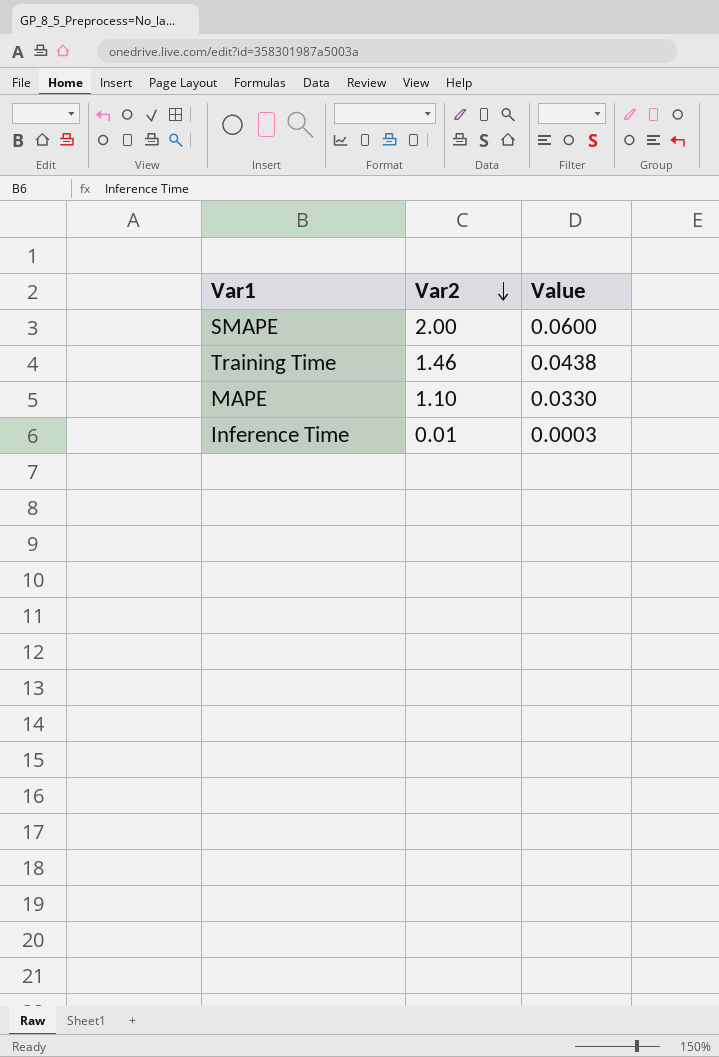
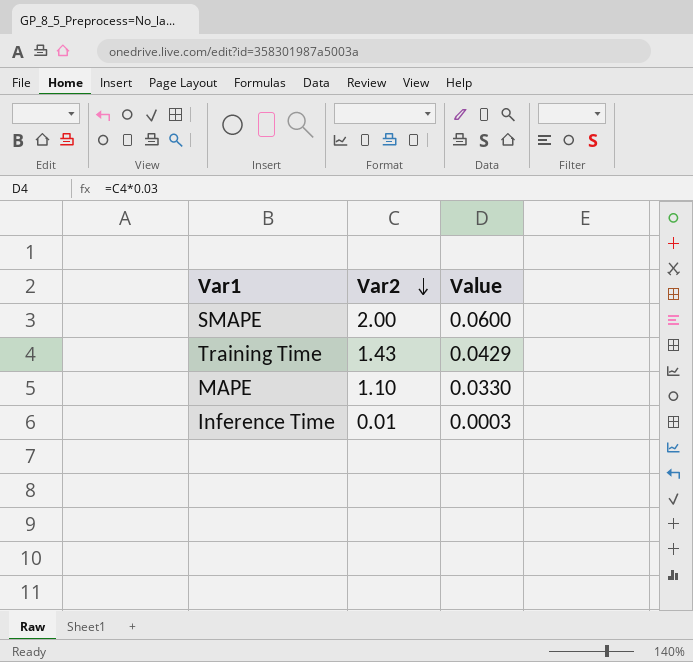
Training Time | Var2: 1.46 -> 1.43
Training Time | Value: 0.0438 -> 0.0429

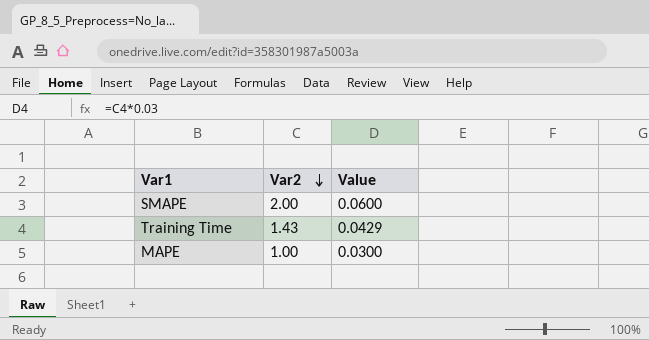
row Inference Time: 0.01 | 0.0003 -> none
MAPE | Var2: 1.10 -> 1.00
MAPE | Value: 0.0330 -> 0.0300

